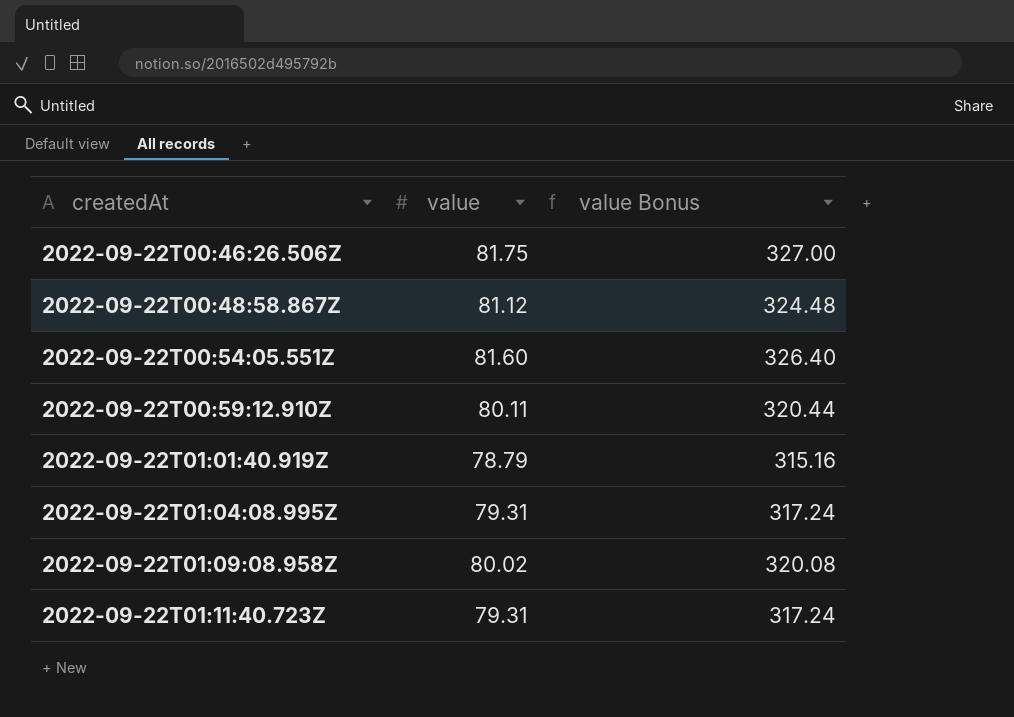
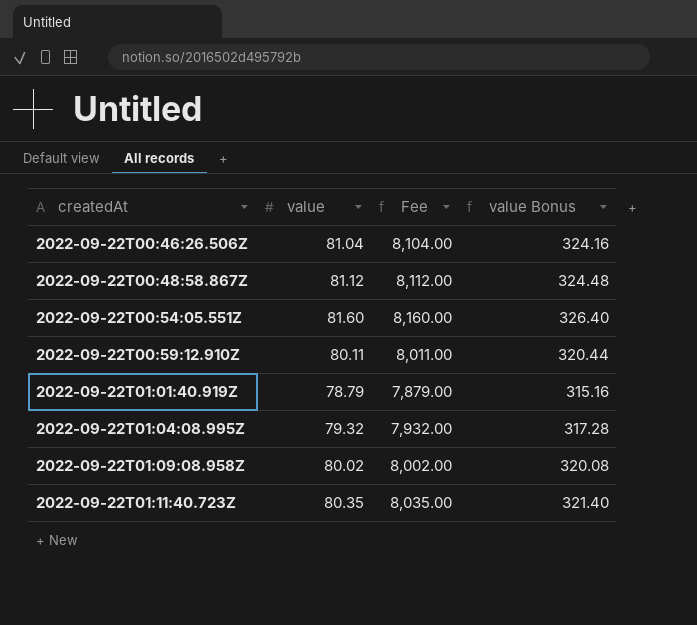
column Fee | formula: none -> [value] * 100
2022-09-22T00:46:26.506Z | value: 81.75 -> 81.04
2022-09-22T00:46:26.506Z | value Bonus: 327.00 -> 324.16
2022-09-22T01:04:08.995Z | value: 79.31 -> 79.32
2022-09-22T01:04:08.995Z | value Bonus: 317.24 -> 317.28
2022-09-22T01:11:40.723Z | value: 79.31 -> 80.35
2022-09-22T01:11:40.723Z | value Bonus: 317.24 -> 321.40

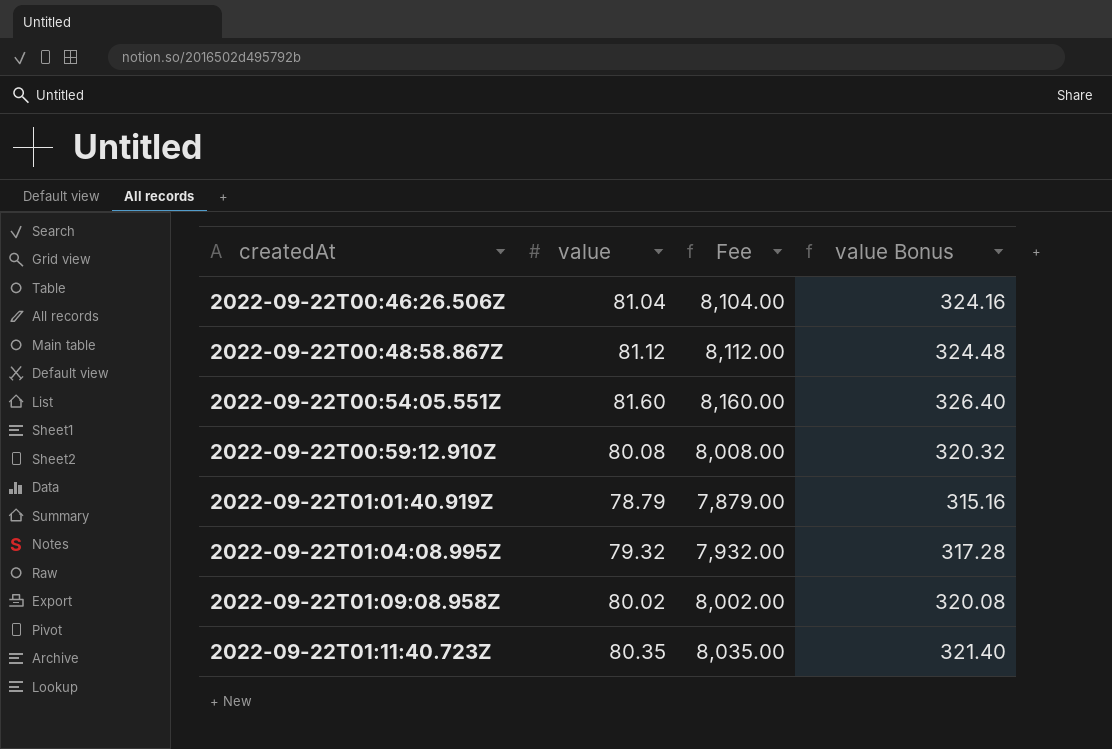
2022-09-22T00:59:12.910Z | value: 80.11 -> 80.08
2022-09-22T00:59:12.910Z | Fee: 8,011.00 -> 8,008.00
2022-09-22T00:59:12.910Z | value Bonus: 320.44 -> 320.32

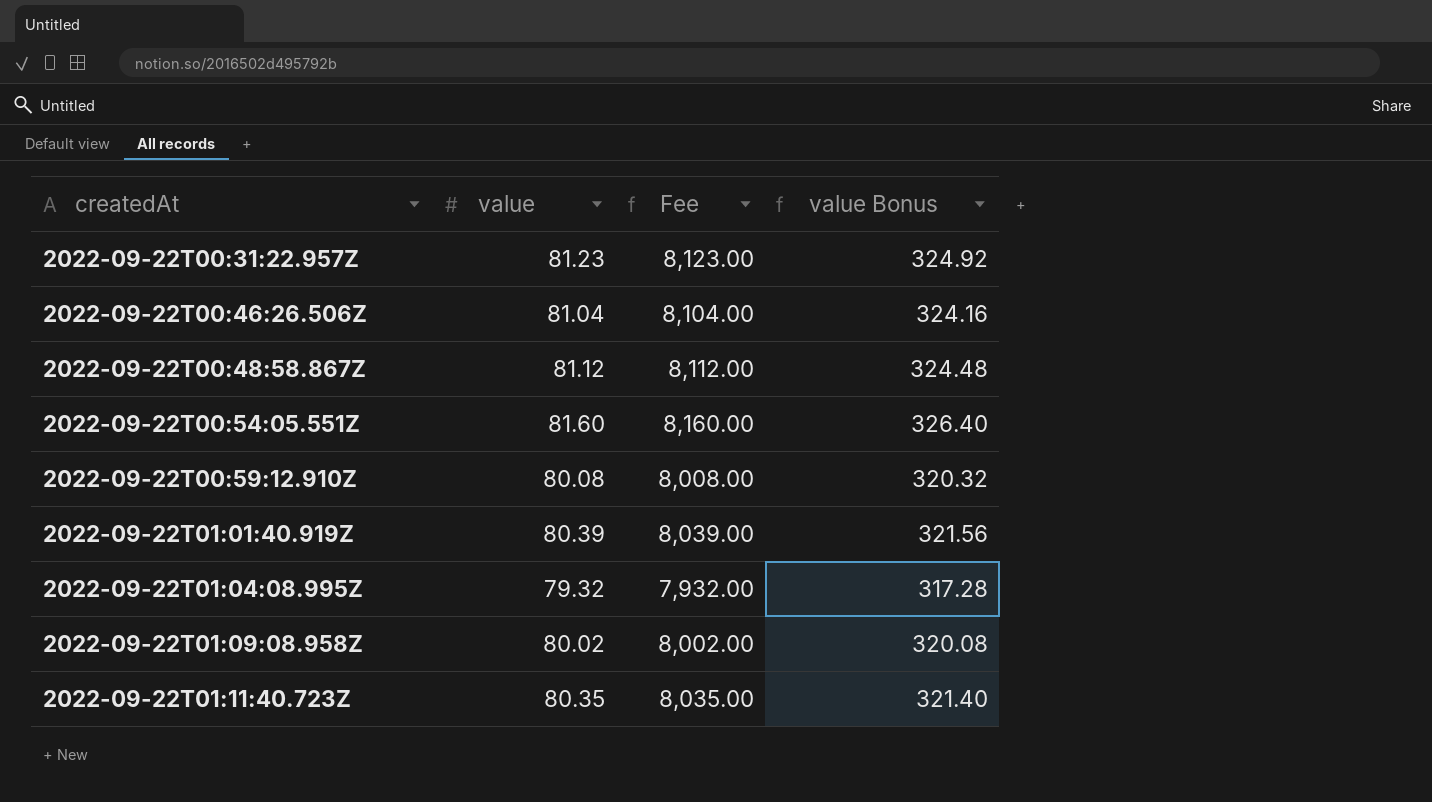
row 2022-09-22T00:31:22.957Z: none -> 81.23 | 8,123.00 | 324.92
2022-09-22T01:01:40.919Z | value: 78.79 -> 80.39
2022-09-22T01:01:40.919Z | Fee: 7,879.00 -> 8,039.00
2022-09-22T01:01:40.919Z | value Bonus: 315.16 -> 321.56

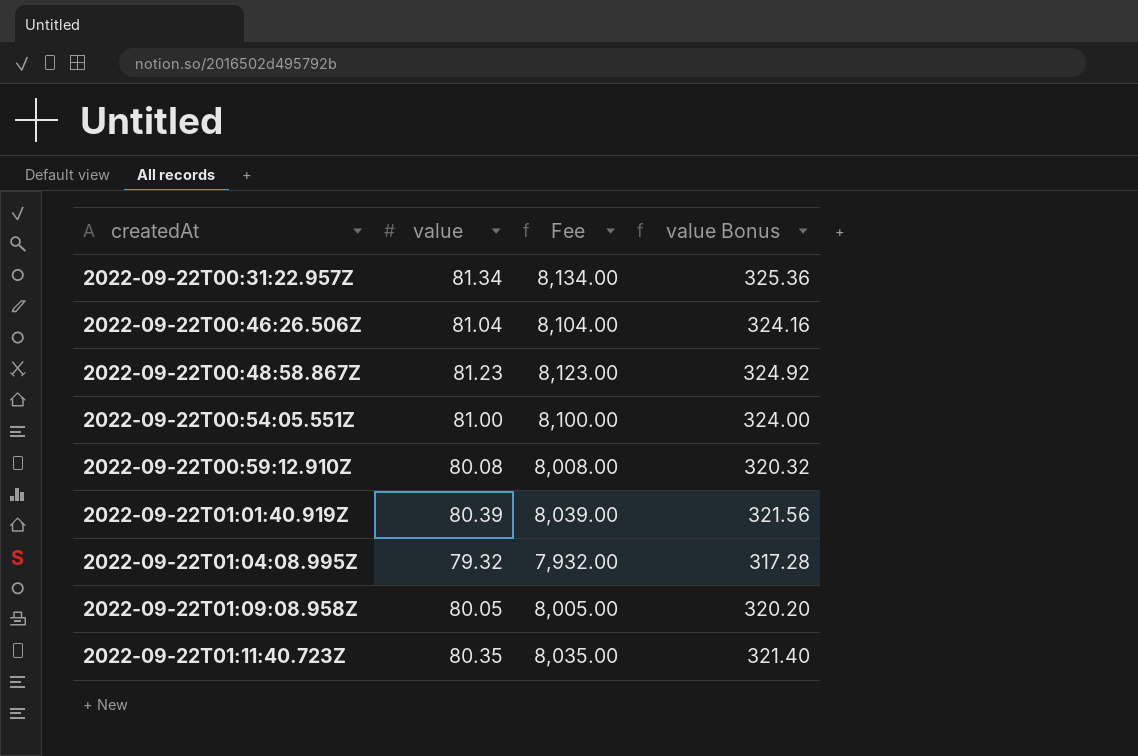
2022-09-22T00:31:22.957Z | value: 81.23 -> 81.34
2022-09-22T00:31:22.957Z | Fee: 8,123.00 -> 8,134.00
2022-09-22T00:31:22.957Z | value Bonus: 324.92 -> 325.36
2022-09-22T00:48:58.867Z | value: 81.12 -> 81.23
2022-09-22T00:48:58.867Z | Fee: 8,112.00 -> 8,123.00
2022-09-22T00:48:58.867Z | value Bonus: 324.48 -> 324.92
2022-09-22T00:54:05.551Z | value: 81.60 -> 81.00
2022-09-22T00:54:05.551Z | Fee: 8,160.00 -> 8,100.00
2022-09-22T00:54:05.551Z | value Bonus: 326.40 -> 324.00
2022-09-22T01:09:08.958Z | value: 80.02 -> 80.05
2022-09-22T01:09:08.958Z | Fee: 8,002.00 -> 8,005.00
2022-09-22T01:09:08.958Z | value Bonus: 320.08 -> 320.20

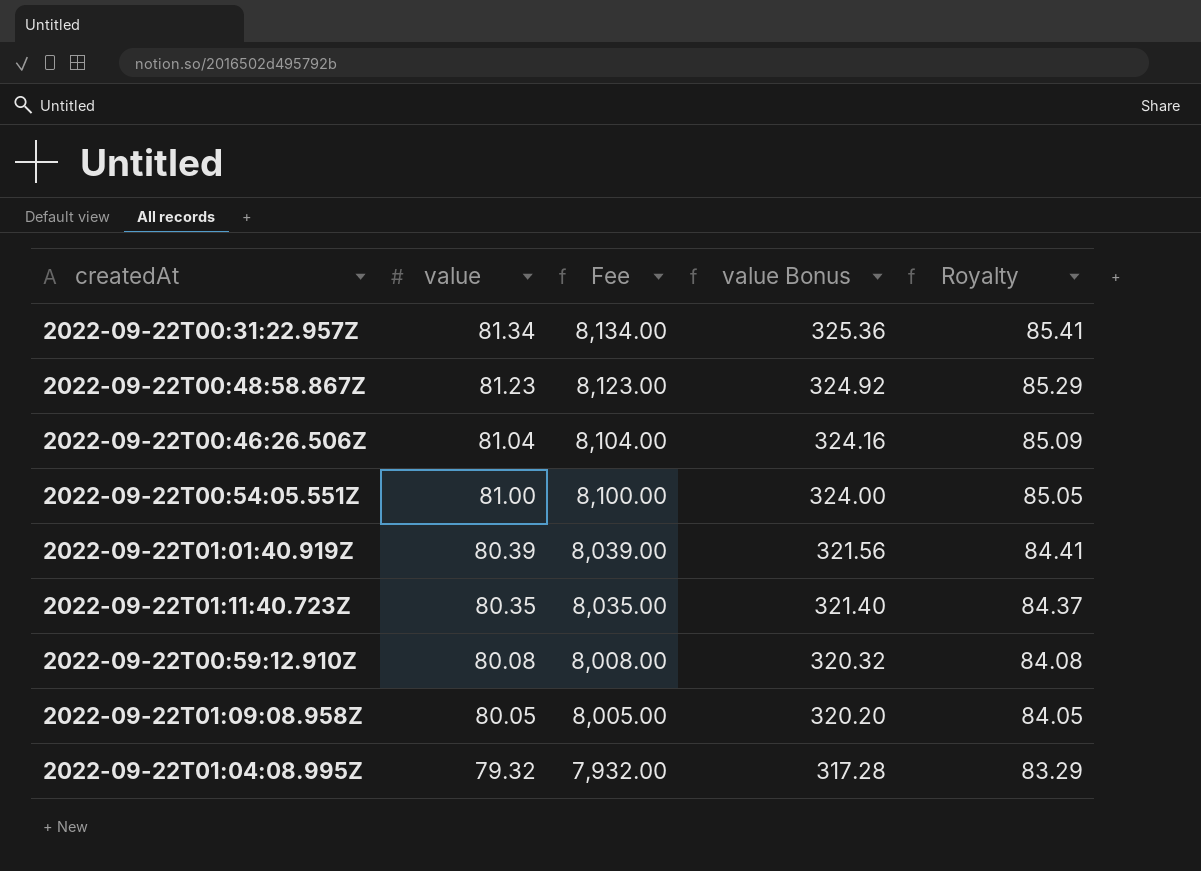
row order: createdAt ascending -> value descending
column Royalty | formula: none -> [value] * 1.05

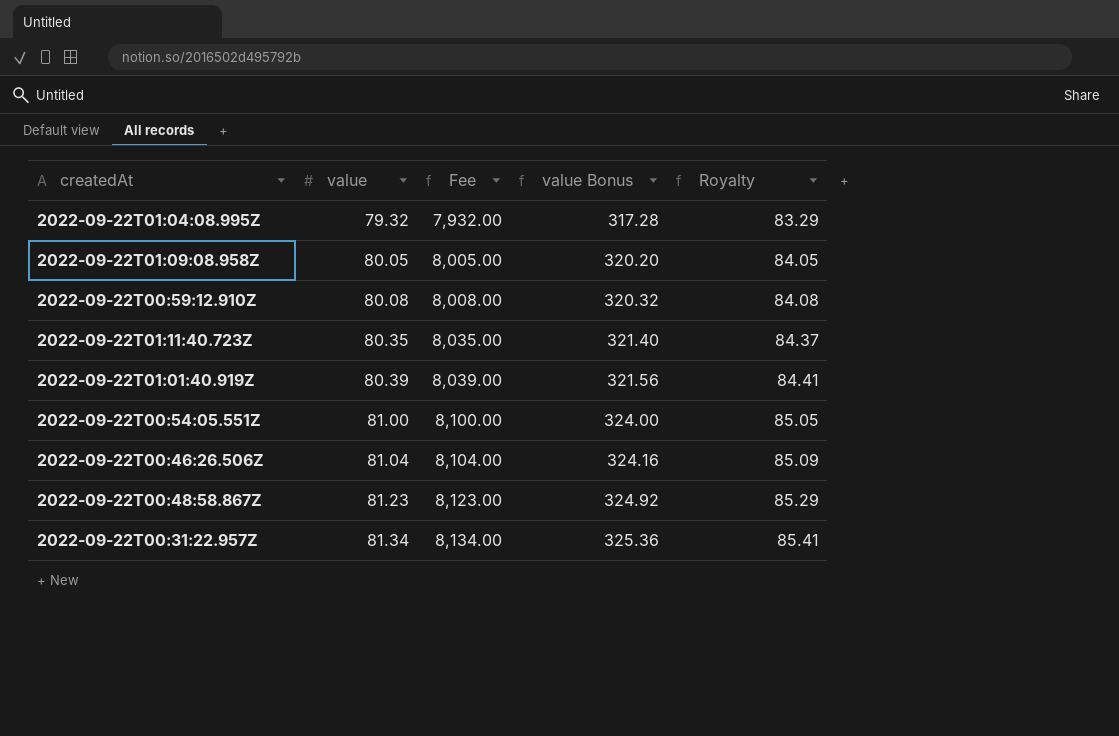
row order: value descending -> value ascending

